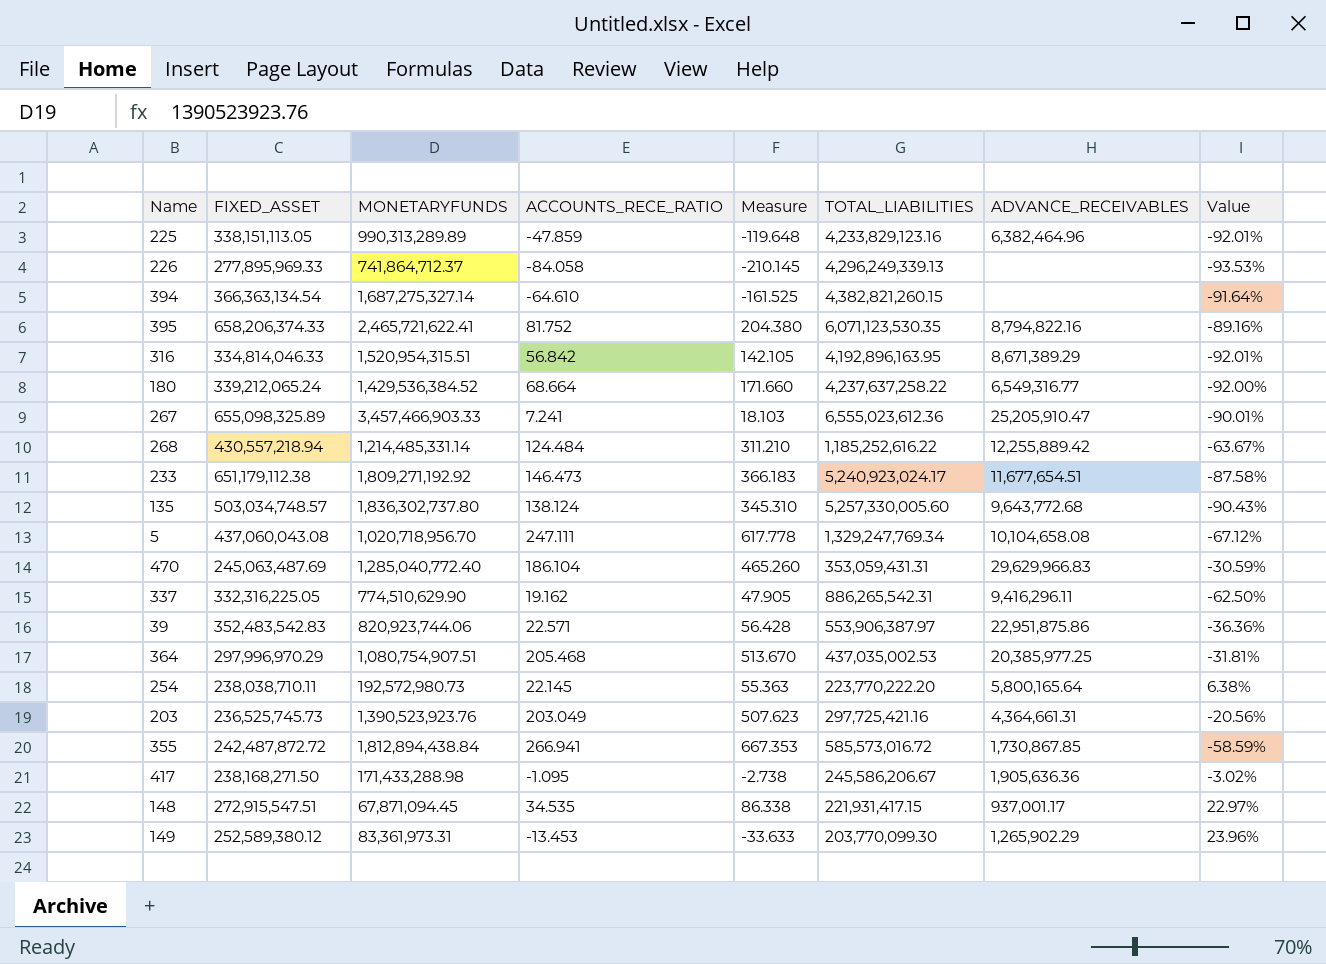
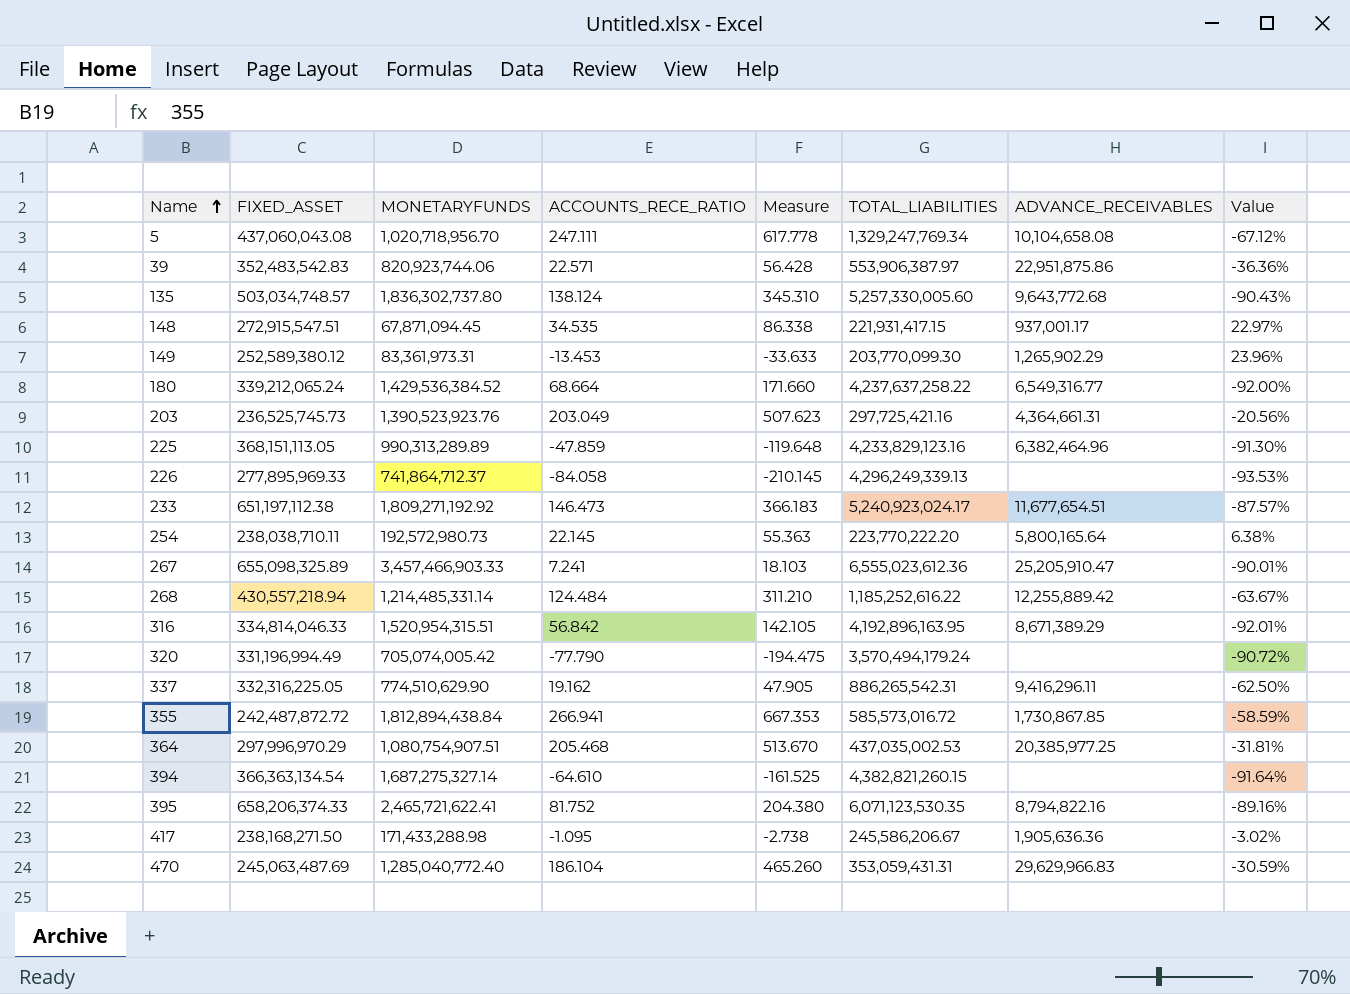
row order: none -> Name ascending
225 | FIXED_ASSET: 338,151,113.05 -> 368,151,113.05
225 | Value: -92.01% -> -91.30%
233 | FIXED_ASSET: 651,179,112.38 -> 651,197,112.38
233 | Value: -87.58% -> -87.57%
row 320: none -> 331,196,994.49 | 705,074,005.42 | -77.790 | -194.475 | 3,570,494,179.24 | none | -90.72%

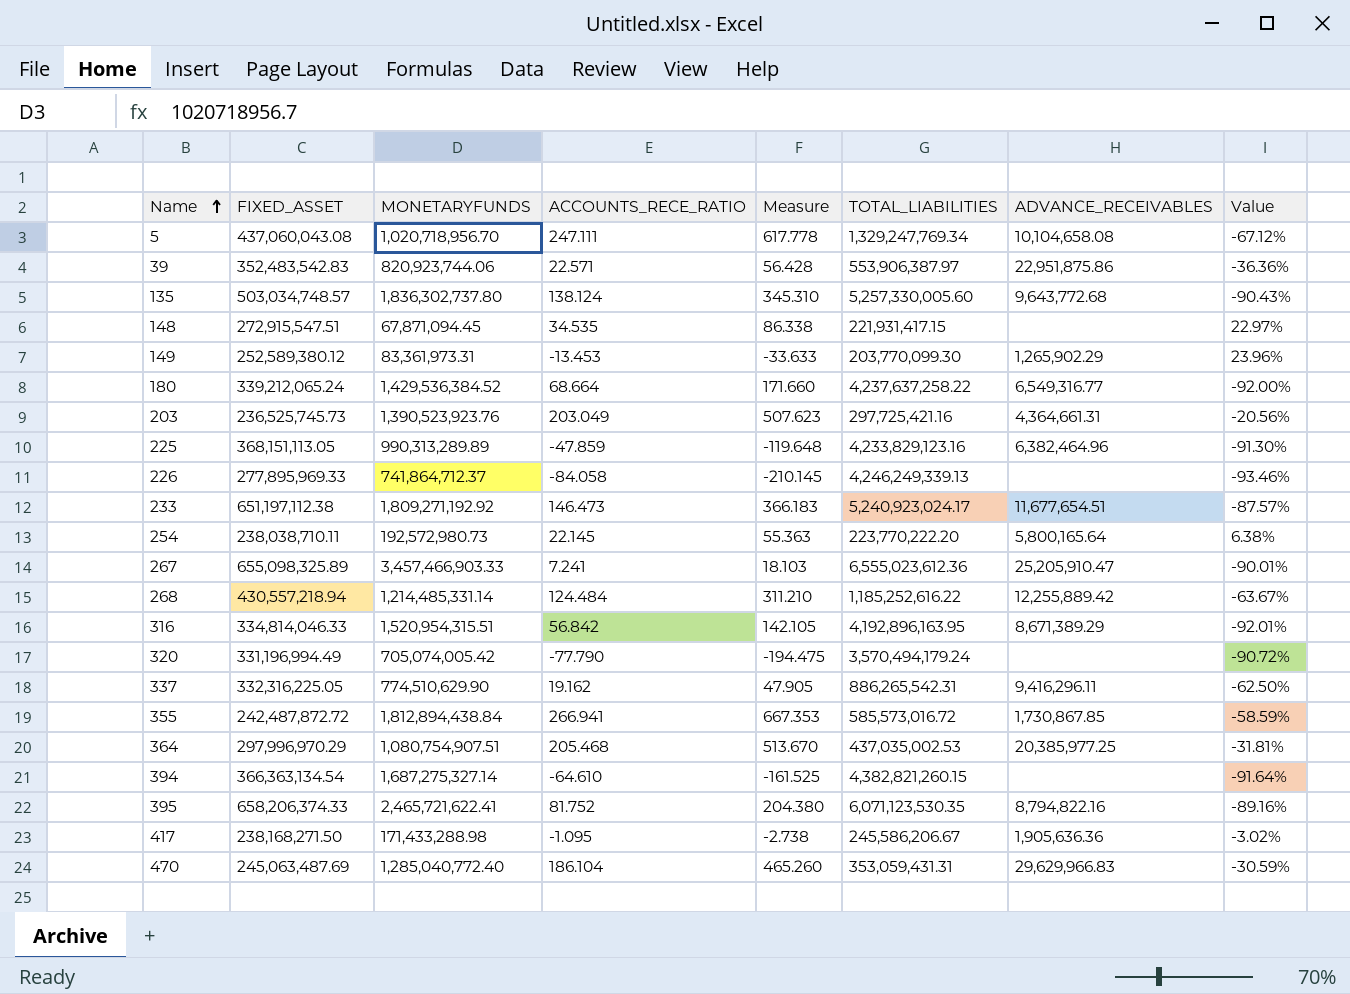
148 | ADVANCE_RECEIVABLES: 937,001.17 -> none
226 | TOTAL_LIABILITIES: 4,296,249,339.13 -> 4,246,249,339.13
226 | Value: -93.53% -> -93.46%

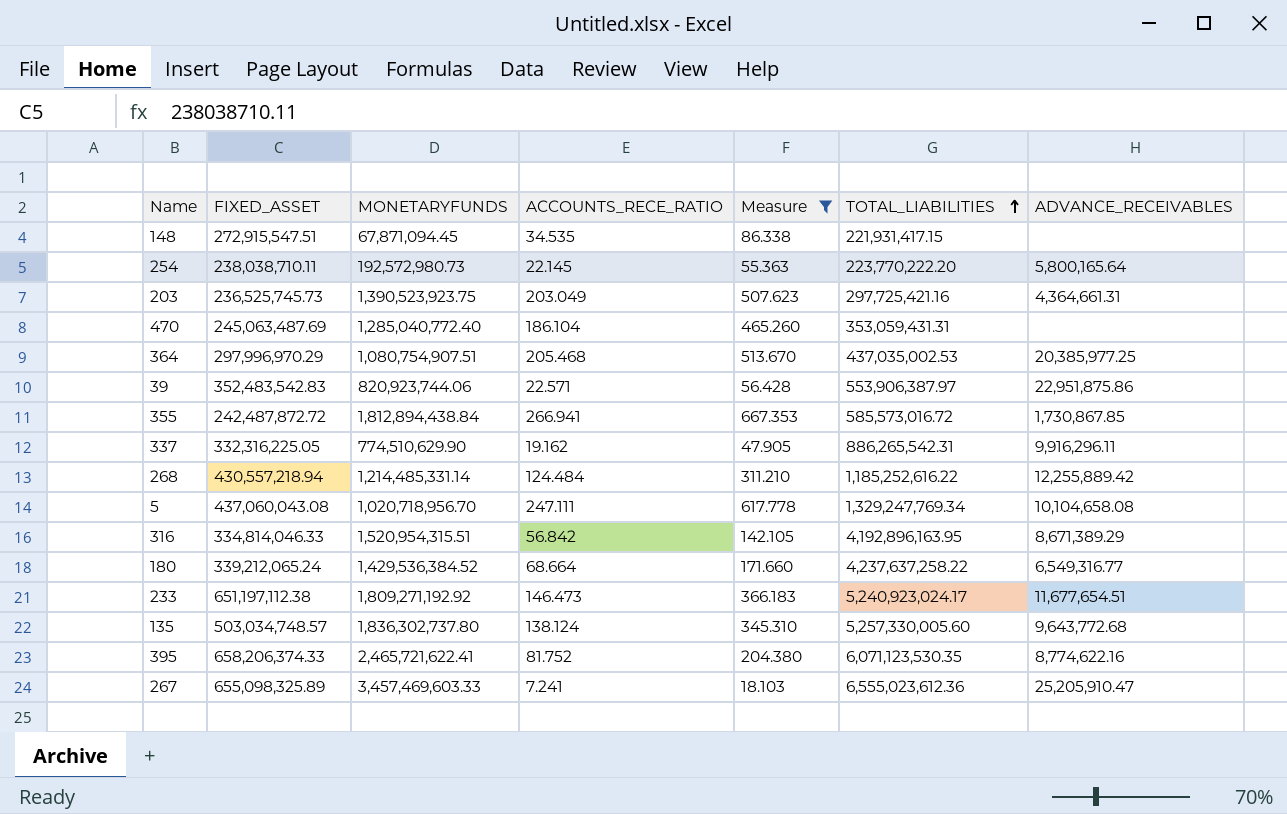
filter: none -> Measure >= 18.103
row order: Name ascending -> TOTAL_LIABILITIES ascending
column Value | formula: ([FIXED_ASSET] - [TOTAL_LIABILITIES]) / [TOTAL_LIABILITIES] -> none
203 | MONETARYFUNDS: 1,390,523,923.76 -> 1,390,523,923.75
470 | ADVANCE_RECEIVABLES: 29,629,966.83 -> none
337 | ADVANCE_RECEIVABLES: 9,416,296.11 -> 9,916,296.11
395 | ADVANCE_RECEIVABLES: 8,794,822.16 -> 8,774,622.16
267 | MONETARYFUNDS: 3,457,466,903.33 -> 3,457,469,603.33

